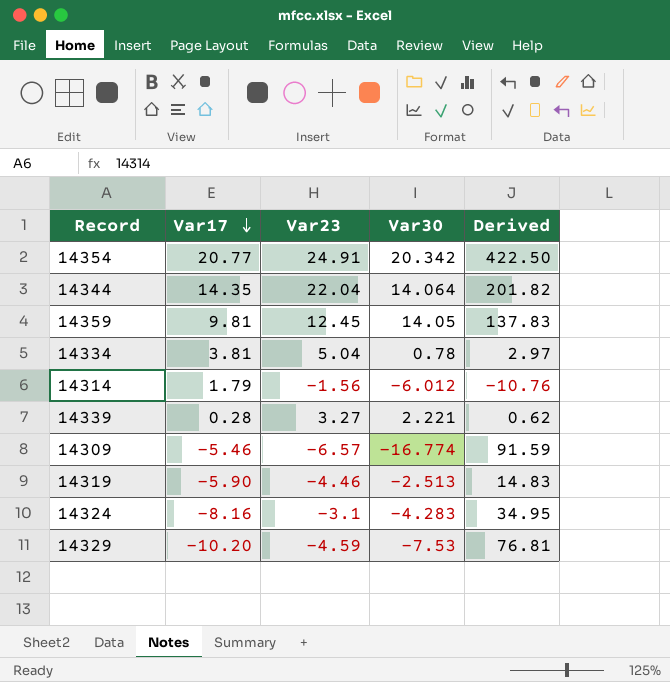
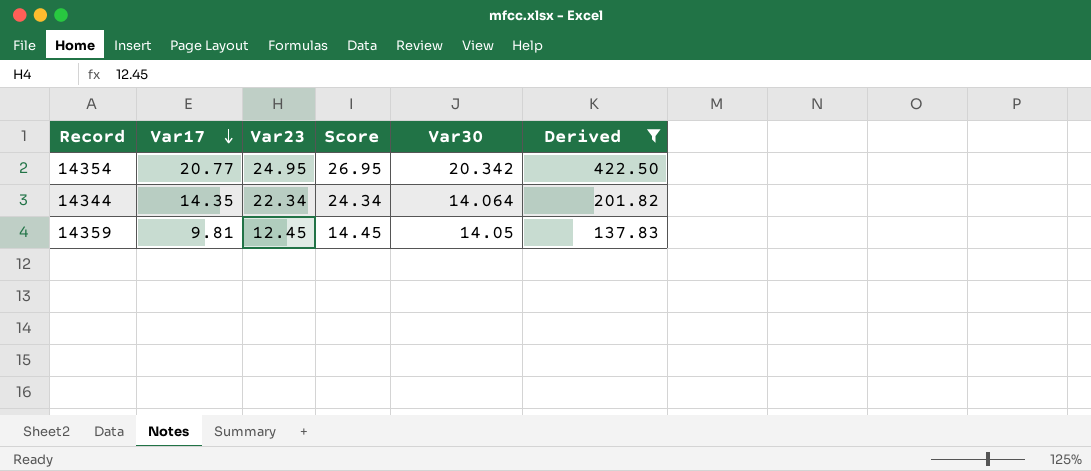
filter: none -> Derived >= 137.83
column Score | formula: none -> [Var23] + 2
14354 | Var23: 24.91 -> 24.95
14344 | Var23: 22.04 -> 22.34

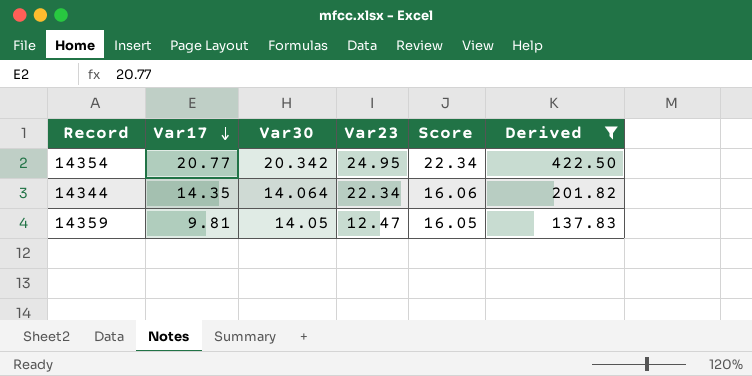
column Var30 | position: 5 -> 3
column Score | formula: [Var23] + 2 -> [Var30] + 2
14359 | Var23: 12.45 -> 12.47

